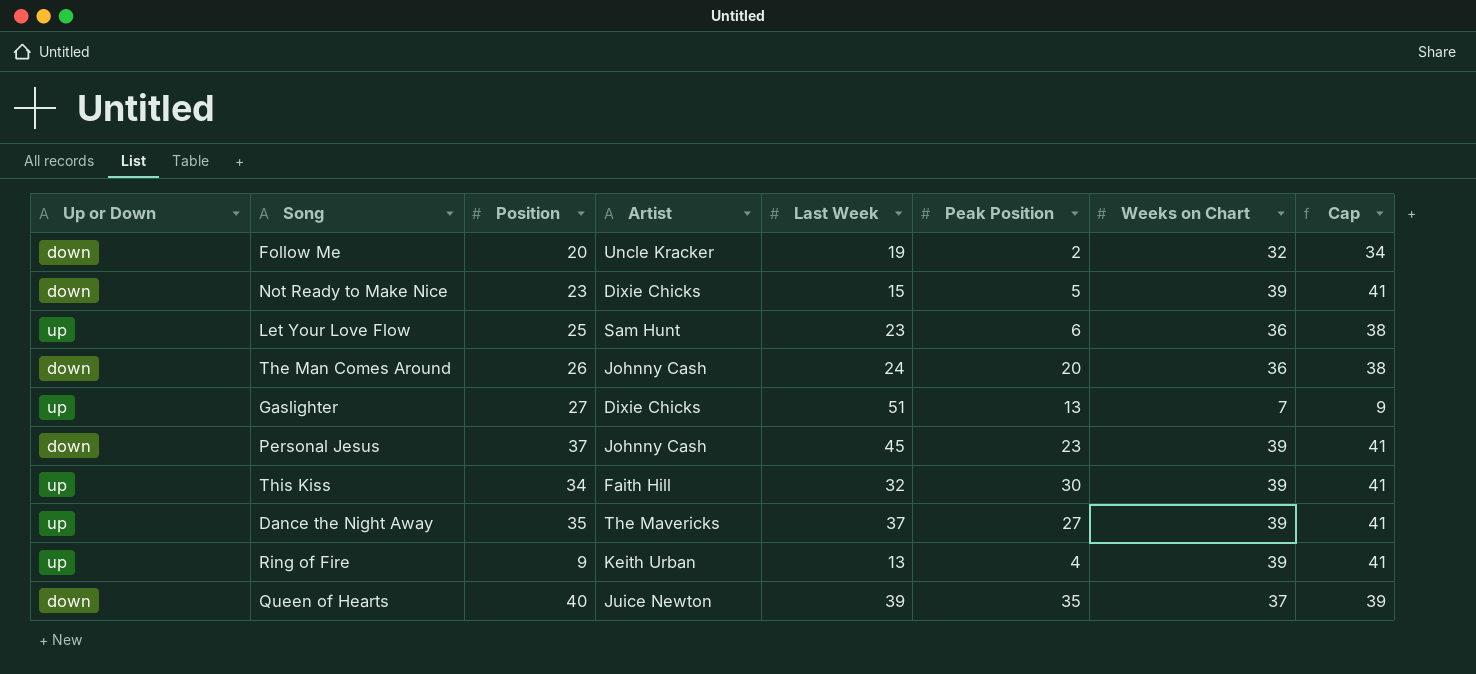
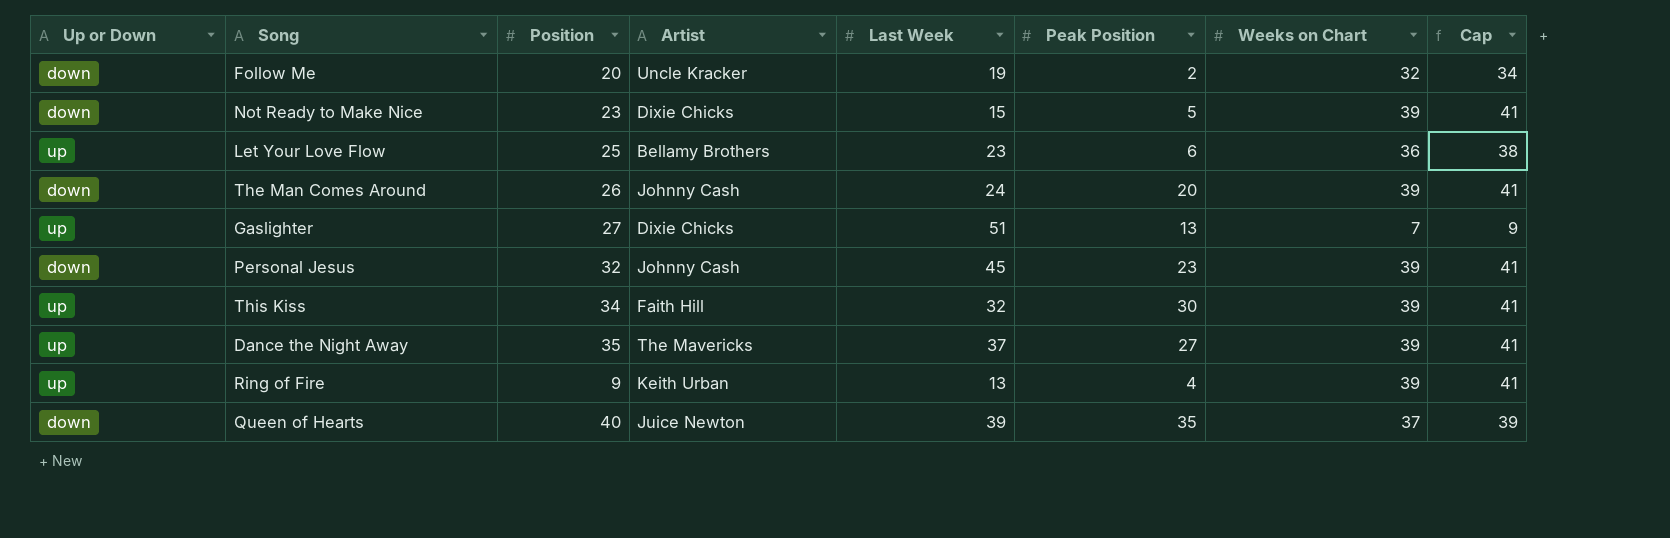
Let Your Love Flow | Artist: Sam Hunt -> Bellamy Brothers
The Man Comes Around | Weeks on Chart: 36 -> 39
The Man Comes Around | Cap: 38 -> 41
Personal Jesus | Position: 37 -> 32

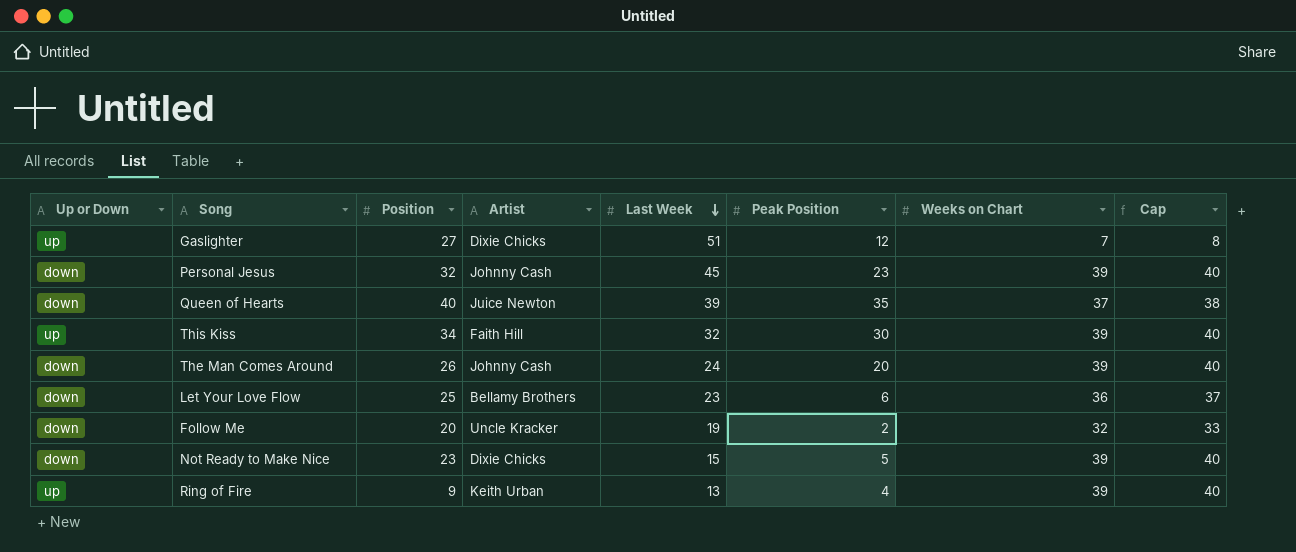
row order: none -> Last Week descending
column Cap | formula: [Weeks on Chart] + 2 -> [Weeks on Chart] + 1
row Dance the Night Away: up | 35 | The Mavericks | 37 | 27 | 39 | 41 -> none
Gaslighter | Peak Position: 13 -> 12
Let Your Love Flow | Up or Down: up -> down

